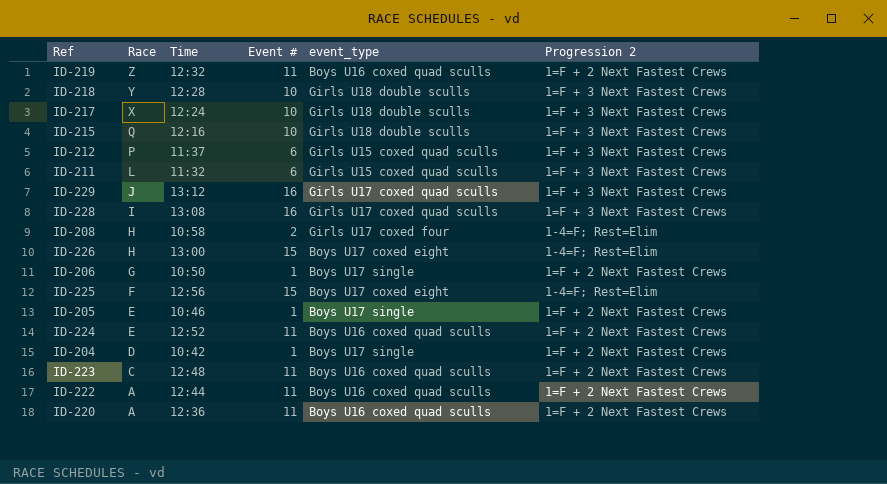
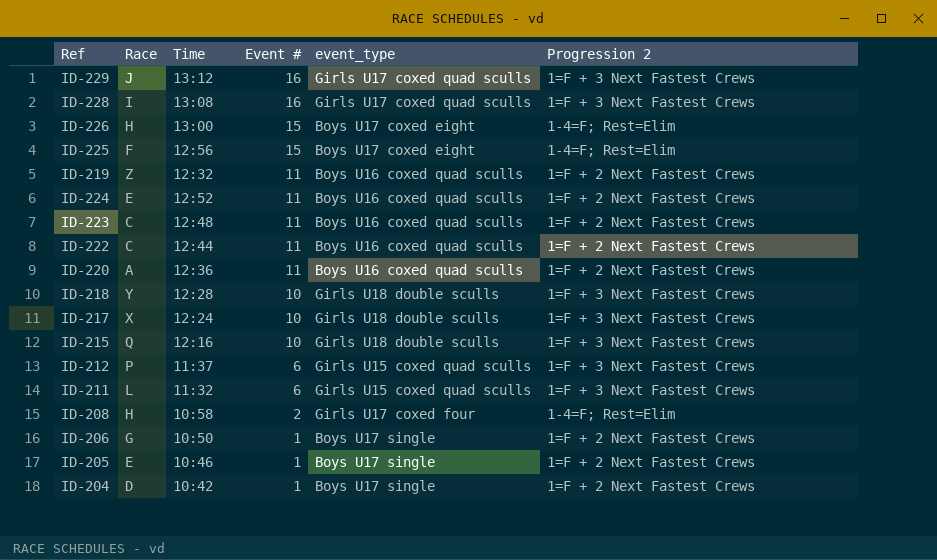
row order: Race descending -> Event # descending
ID-222 | Race: A -> C

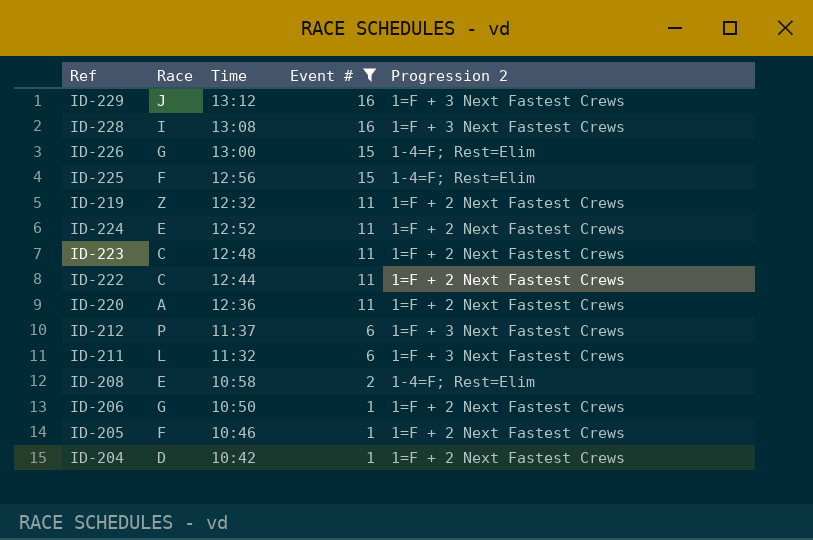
filter: none -> Event # != 10
column event_type | position: 5 -> none
ID-226 | Race: H -> G
ID-208 | Race: H -> E
ID-205 | Race: E -> F

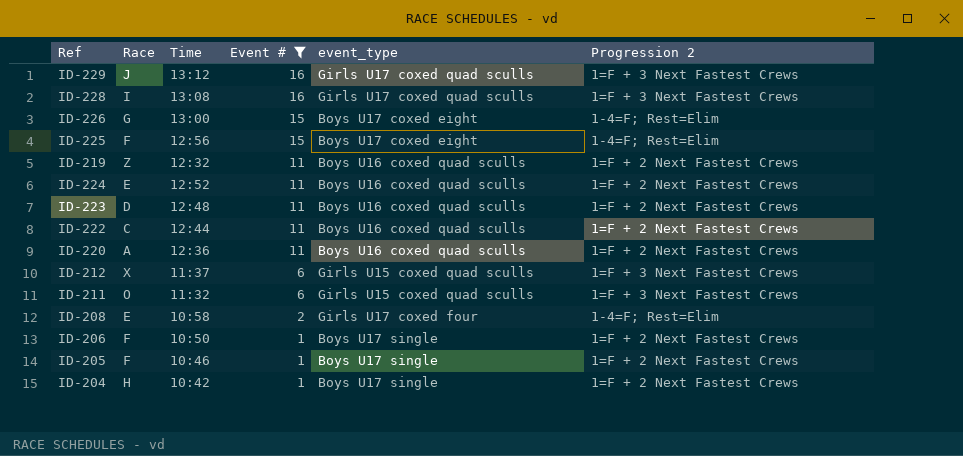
column event_type | position: none -> 5
ID-223 | Race: C -> D
ID-212 | Race: P -> X
ID-211 | Race: L -> O
ID-206 | Race: G -> F
ID-204 | Race: D -> H

